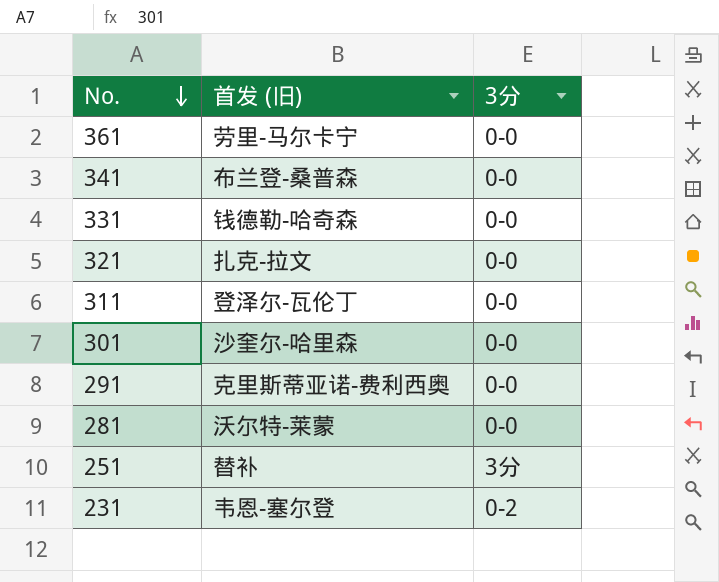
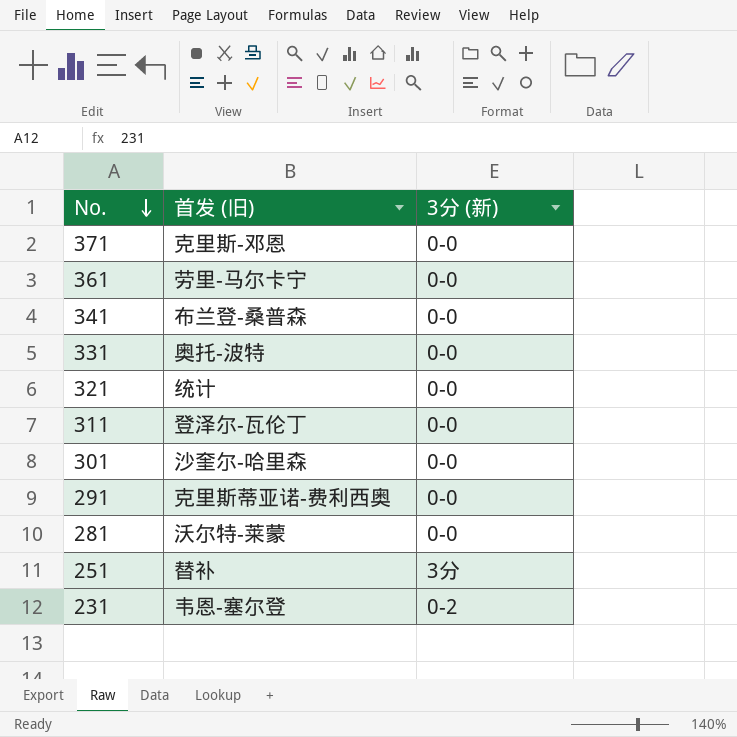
column name: 3分 -> 3分 (新)
row 371: none -> 克里斯-邓恩 | 0-0
331 | 首发 (旧): 钱德勒-哈奇森 -> 奥托-波特
321 | 首发 (旧): 扎克-拉文 -> 统计

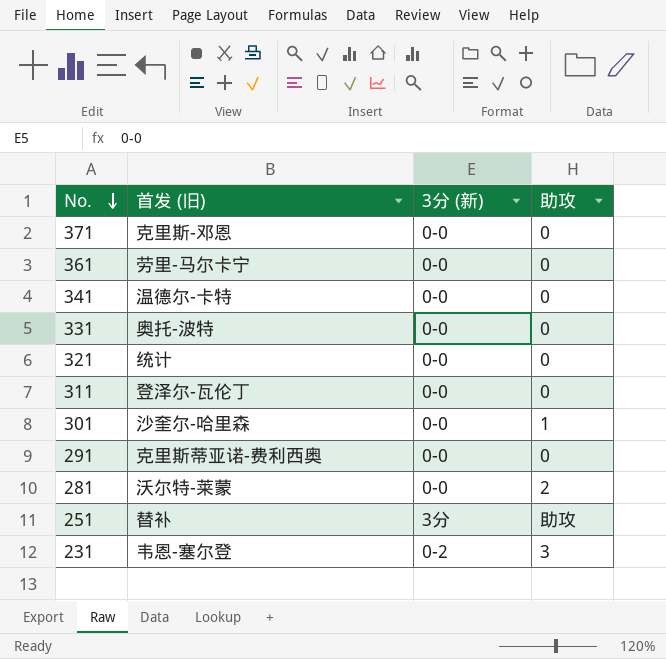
column 助攻 | position: none -> 4
341 | 首发 (旧): 布兰登-桑普森 -> 温德尔-卡特

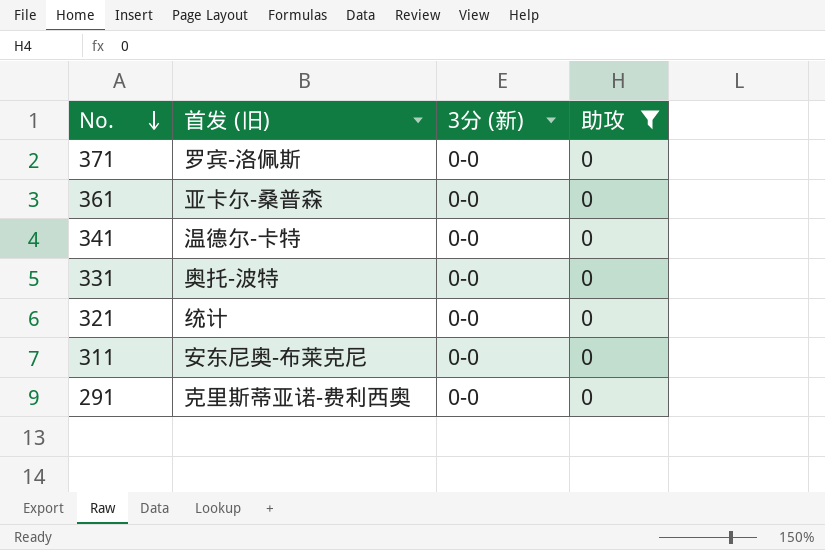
filter: none -> 助攻 = 0
371 | 首发 (旧): 克里斯-邓恩 -> 罗宾-洛佩斯
361 | 首发 (旧): 劳里-马尔卡宁 -> 亚卡尔-桑普森
311 | 首发 (旧): 登泽尔-瓦伦丁 -> 安东尼奥-布莱克尼

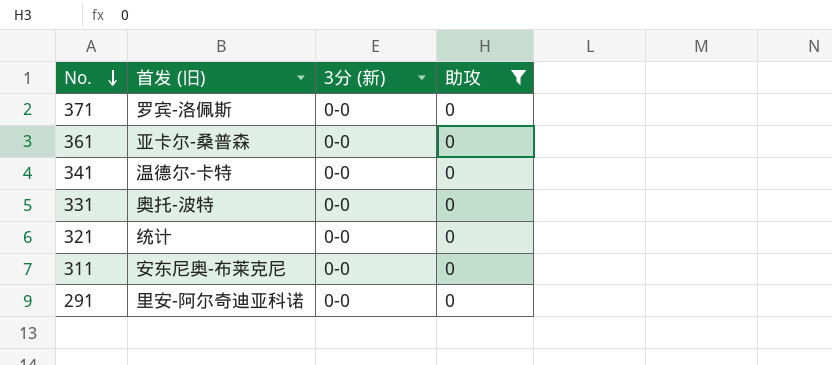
291 | 首发 (旧): 克里斯蒂亚诺-费利西奥 -> 里安-阿尔奇迪亚科诺

